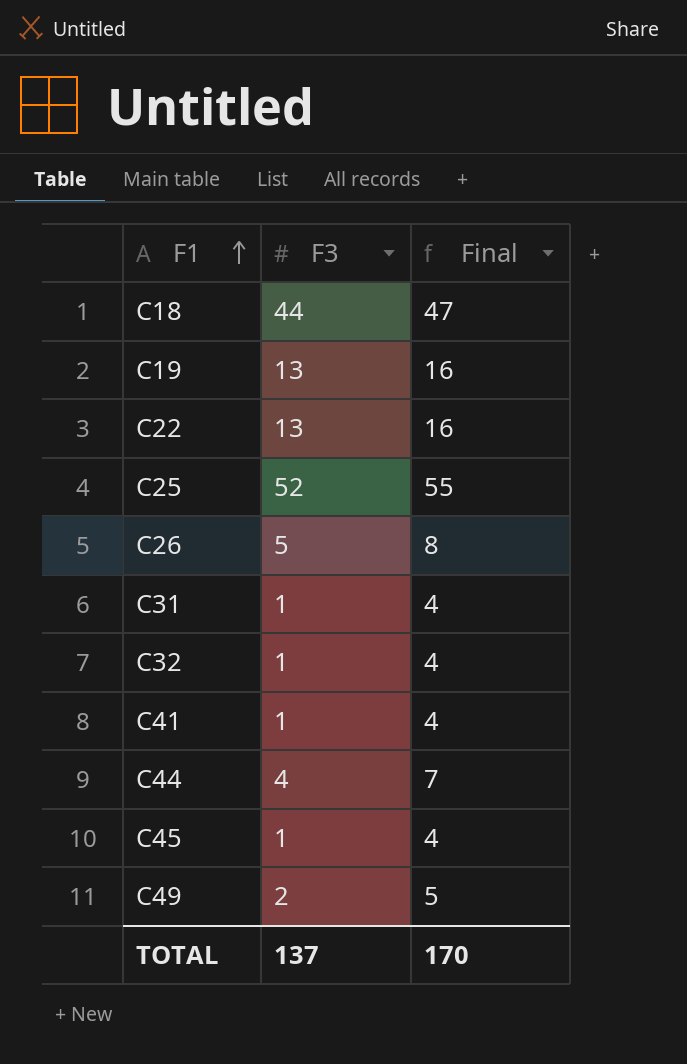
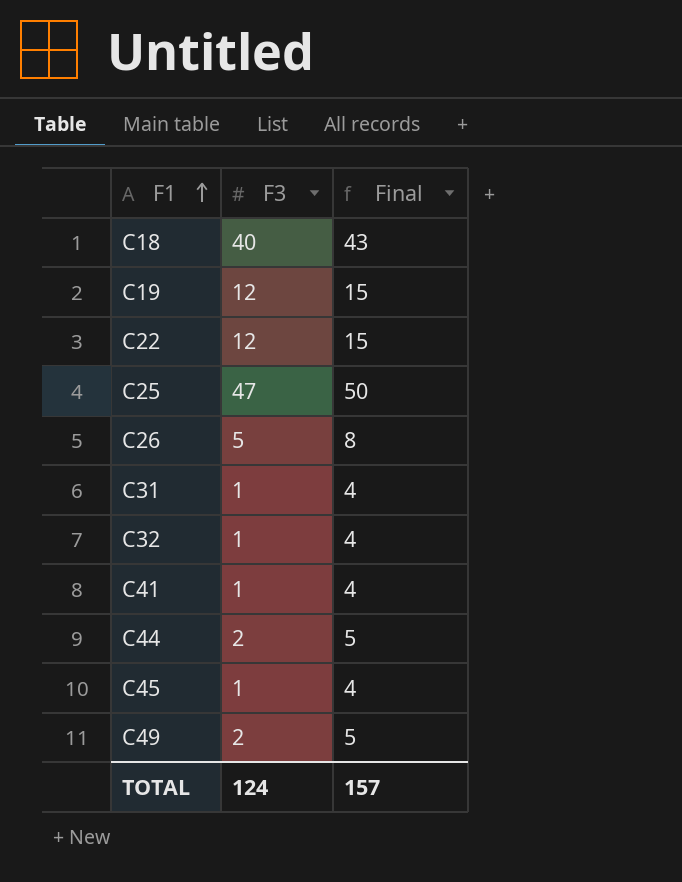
C18 | F3: 44 -> 40
C18 | Final: 47 -> 43
C19 | F3: 13 -> 12
C19 | Final: 16 -> 15
C22 | F3: 13 -> 12
C22 | Final: 16 -> 15
C25 | F3: 52 -> 47
C25 | Final: 55 -> 50
C44 | F3: 4 -> 2
C44 | Final: 7 -> 5
TOTAL | F3: 137 -> 124
TOTAL | Final: 170 -> 157

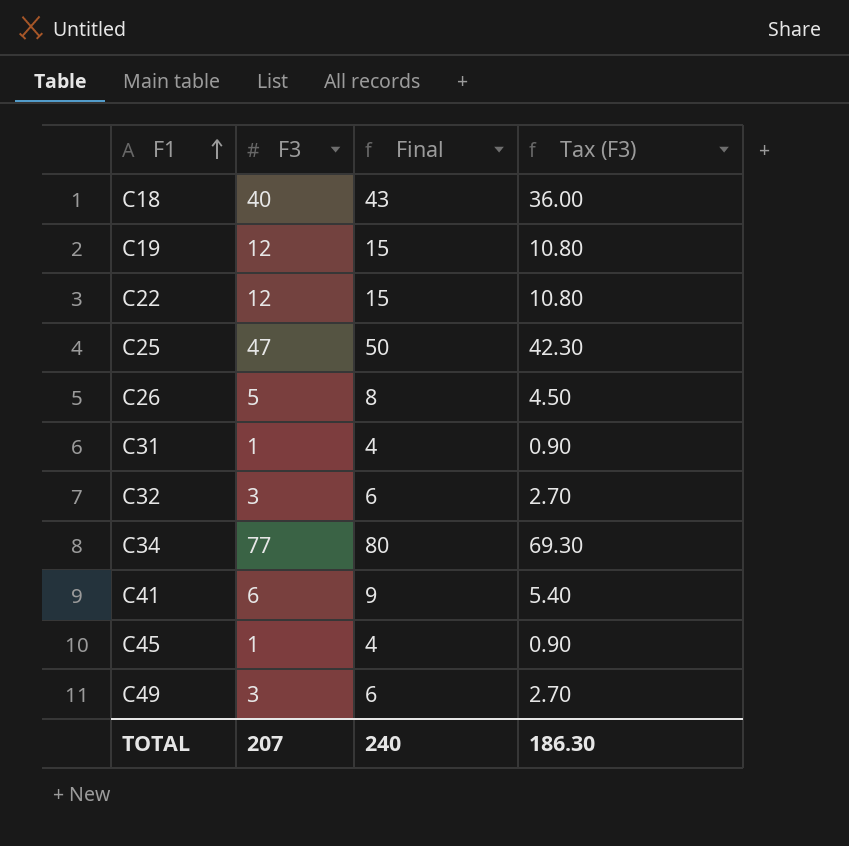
column Tax (F3) | formula: none -> [F3] * 0.9
row C44: 2 | 5 -> none
C32 | F3: 1 -> 3
C32 | Final: 4 -> 6
row C34: none -> 77 | 80 | 69.30
C41 | F3: 1 -> 6
C41 | Final: 4 -> 9
C49 | F3: 2 -> 3
C49 | Final: 5 -> 6
TOTAL | F3: 124 -> 207
TOTAL | Final: 157 -> 240

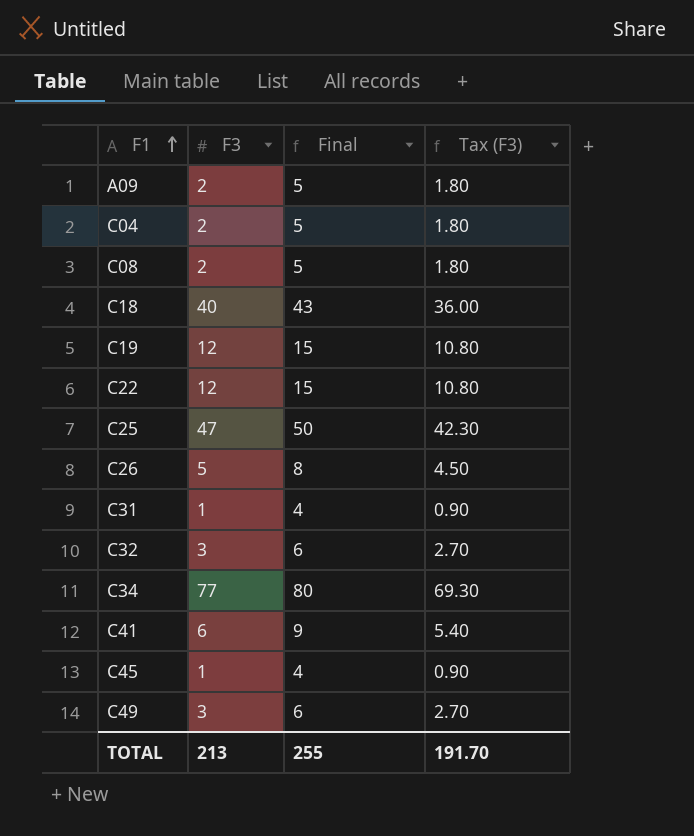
row A09: none -> 2 | 5 | 1.80
row C04: none -> 2 | 5 | 1.80
row C08: none -> 2 | 5 | 1.80
TOTAL | F3: 207 -> 213
TOTAL | Final: 240 -> 255
TOTAL | Tax (F3): 186.30 -> 191.70

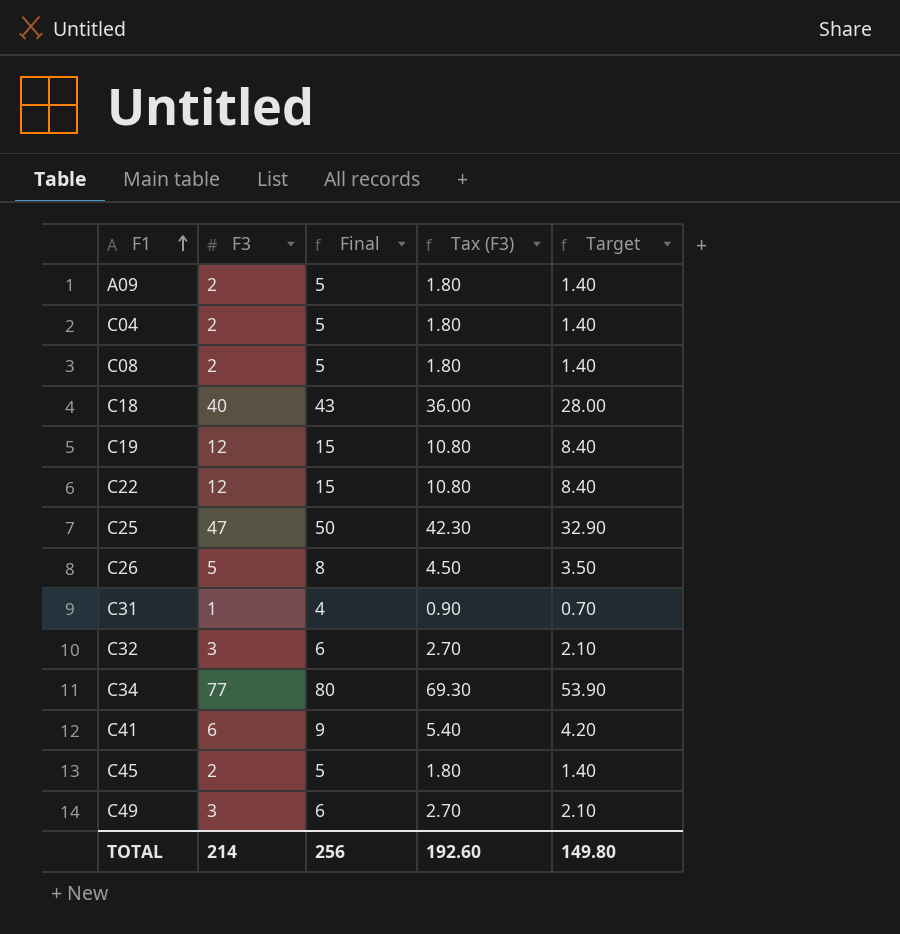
column Target | formula: none -> [F3] * 0.7
C45 | F3: 1 -> 2
C45 | Final: 4 -> 5
C45 | Tax (F3): 0.90 -> 1.80
TOTAL | F3: 213 -> 214
TOTAL | Final: 255 -> 256
TOTAL | Tax (F3): 191.70 -> 192.60

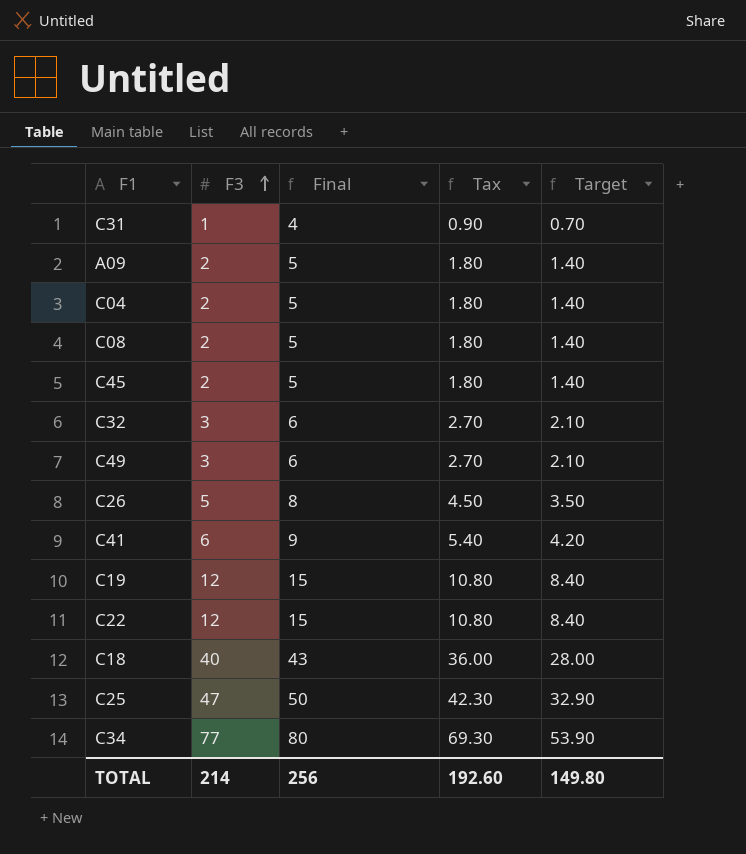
row order: F1 ascending -> F3 ascending
column name: Tax (F3) -> Tax

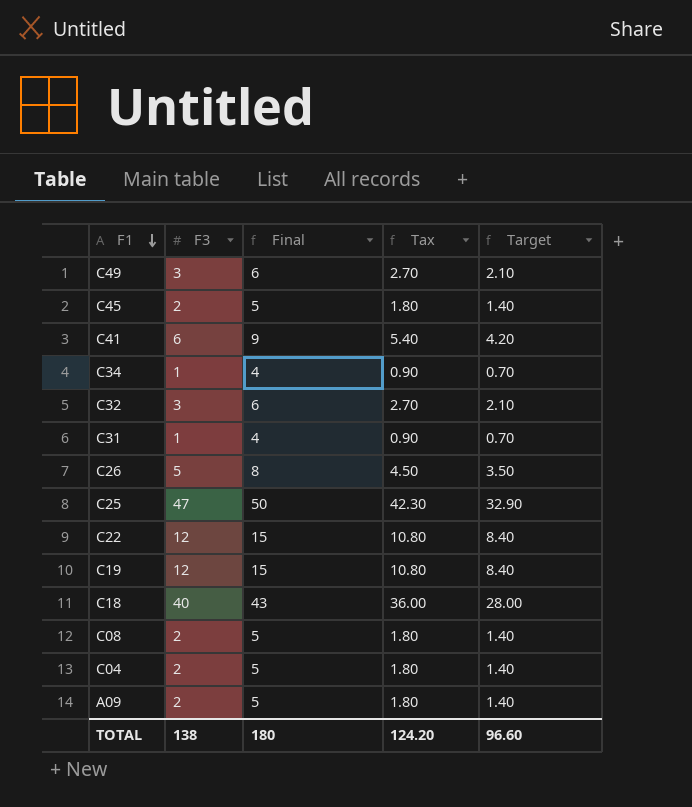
row order: F3 ascending -> F1 descending
C34 | F3: 77 -> 1
C34 | Final: 80 -> 4
C34 | Tax: 69.30 -> 0.90
C34 | Target: 53.90 -> 0.70
TOTAL | F3: 214 -> 138
TOTAL | Final: 256 -> 180
TOTAL | Tax: 192.60 -> 124.20
TOTAL | Target: 149.80 -> 96.60

